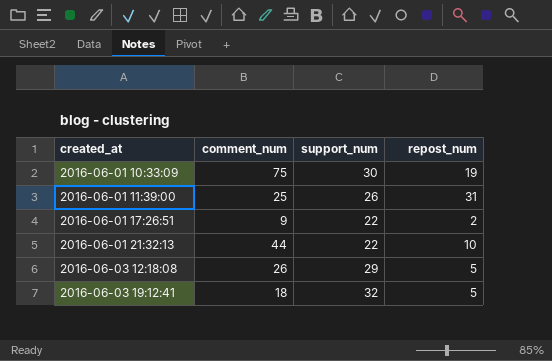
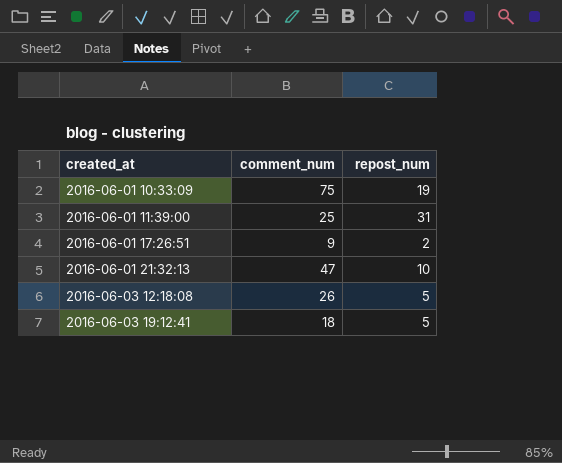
column support_num | position: 3 -> none
2016-06-01 21:32:13 | comment_num: 44 -> 47

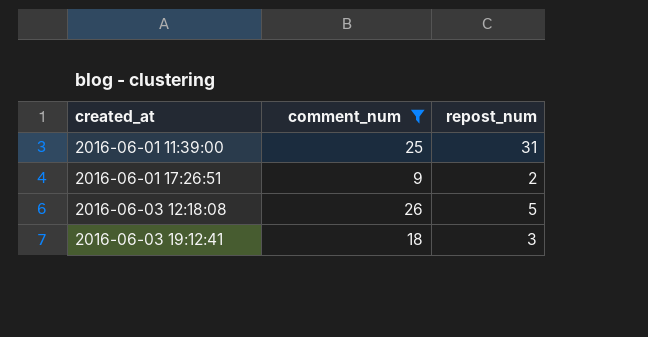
filter: none -> comment_num <= 26
2016-06-03 19:12:41 | repost_num: 5 -> 3

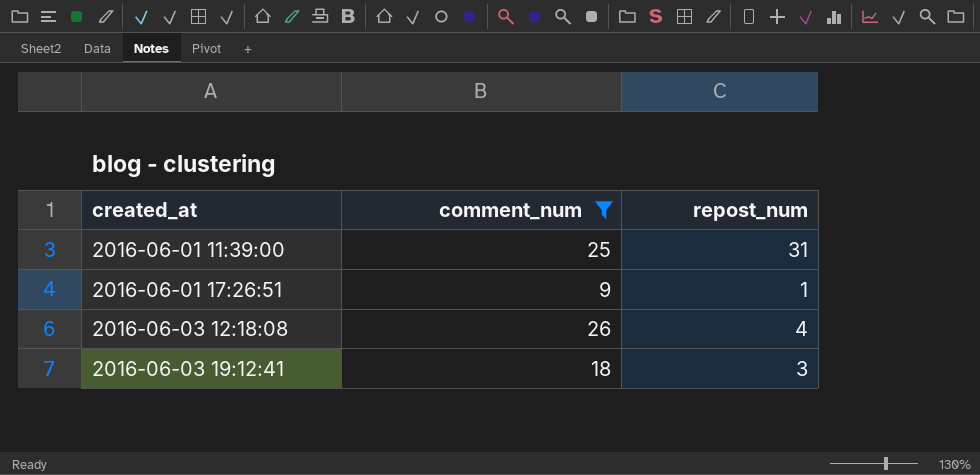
2016-06-01 17:26:51 | repost_num: 2 -> 1
2016-06-03 12:18:08 | repost_num: 5 -> 4

